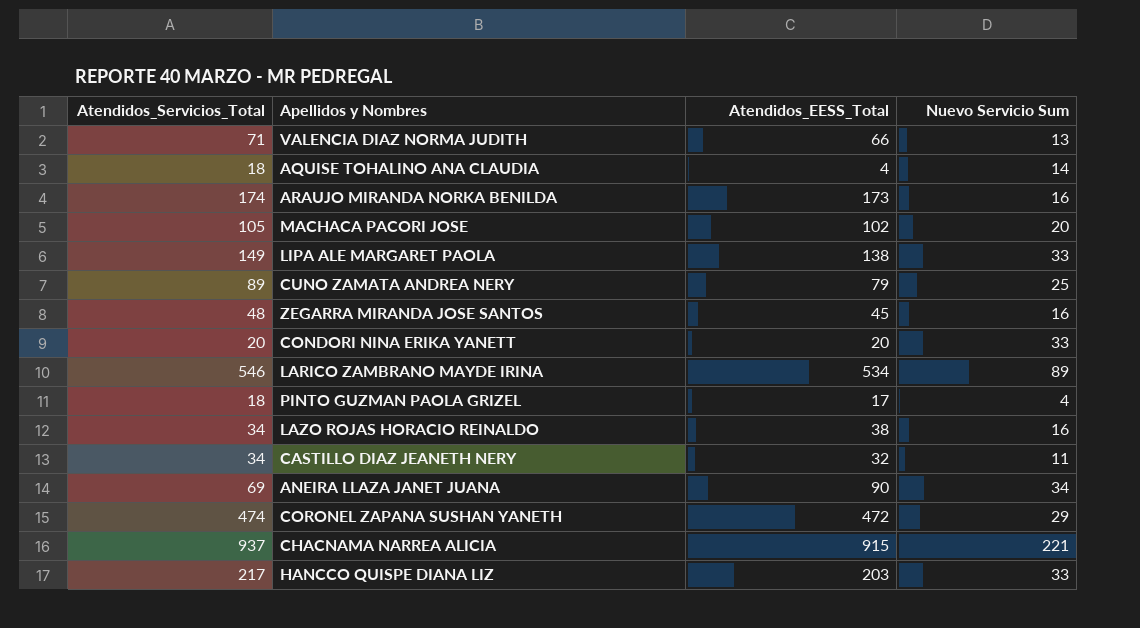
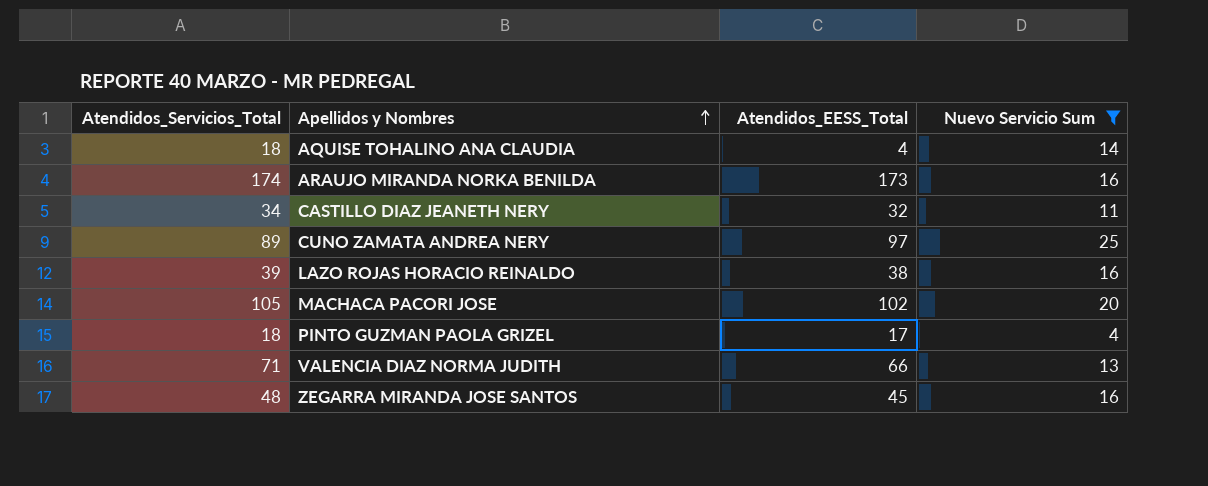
filter: none -> Nuevo Servicio Sum <= 25
row order: none -> Apellidos y Nombres ascending
CUNO ZAMATA ANDREA NERY | Atendidos_EESS_Total: 79 -> 97
LAZO ROJAS HORACIO REINALDO | Atendidos_Servicios_Total: 34 -> 39

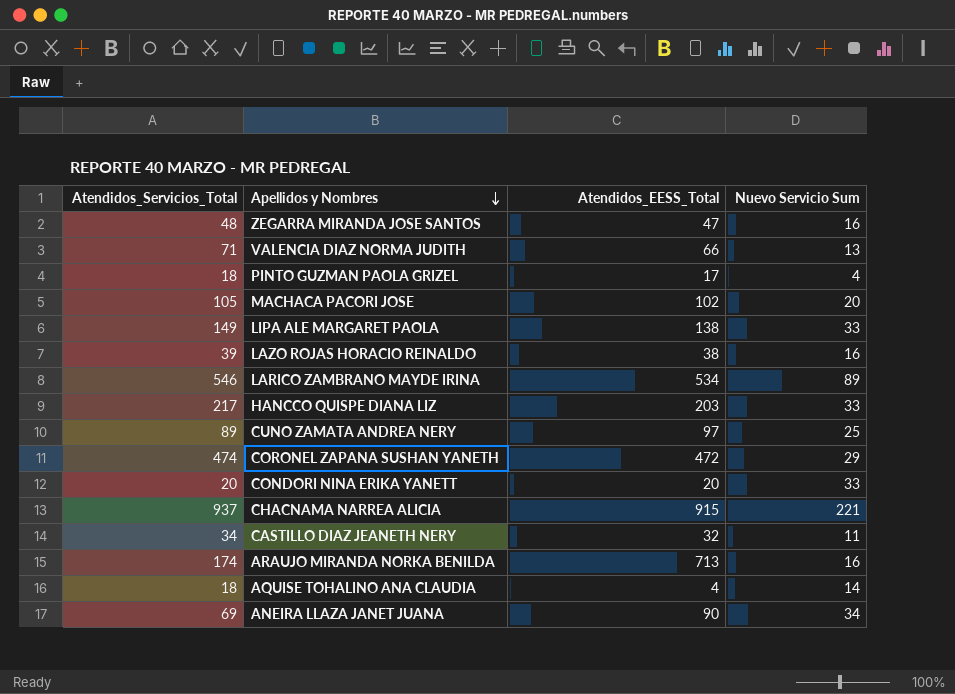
filter: Nuevo Servicio Sum <= 25 -> none
row order: Apellidos y Nombres ascending -> Apellidos y Nombres descending
ZEGARRA MIRANDA JOSE SANTOS | Atendidos_EESS_Total: 45 -> 47
ARAUJO MIRANDA NORKA BENILDA | Atendidos_EESS_Total: 173 -> 713

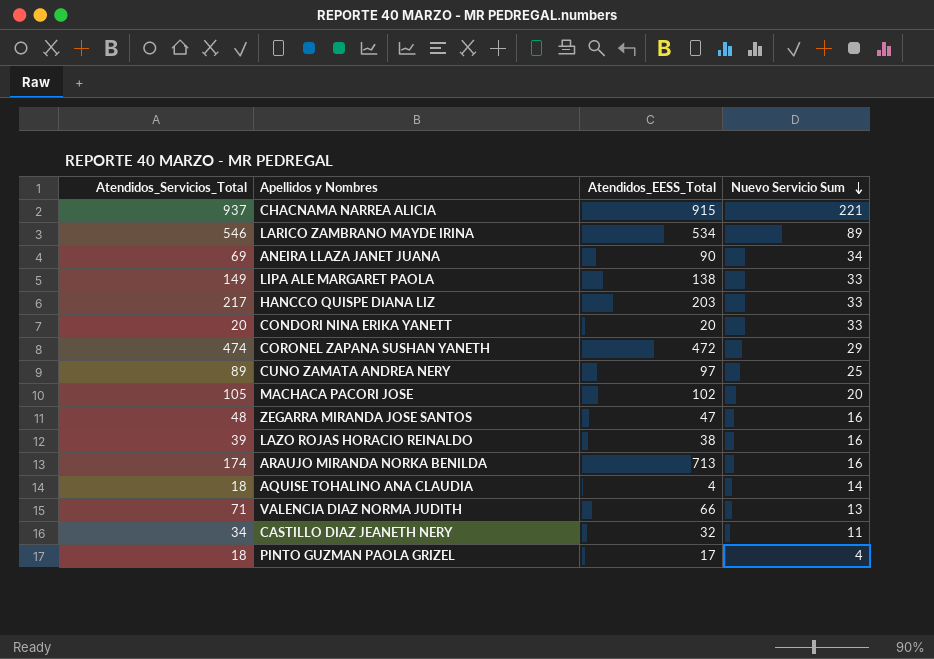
row order: Apellidos y Nombres descending -> Nuevo Servicio Sum descending

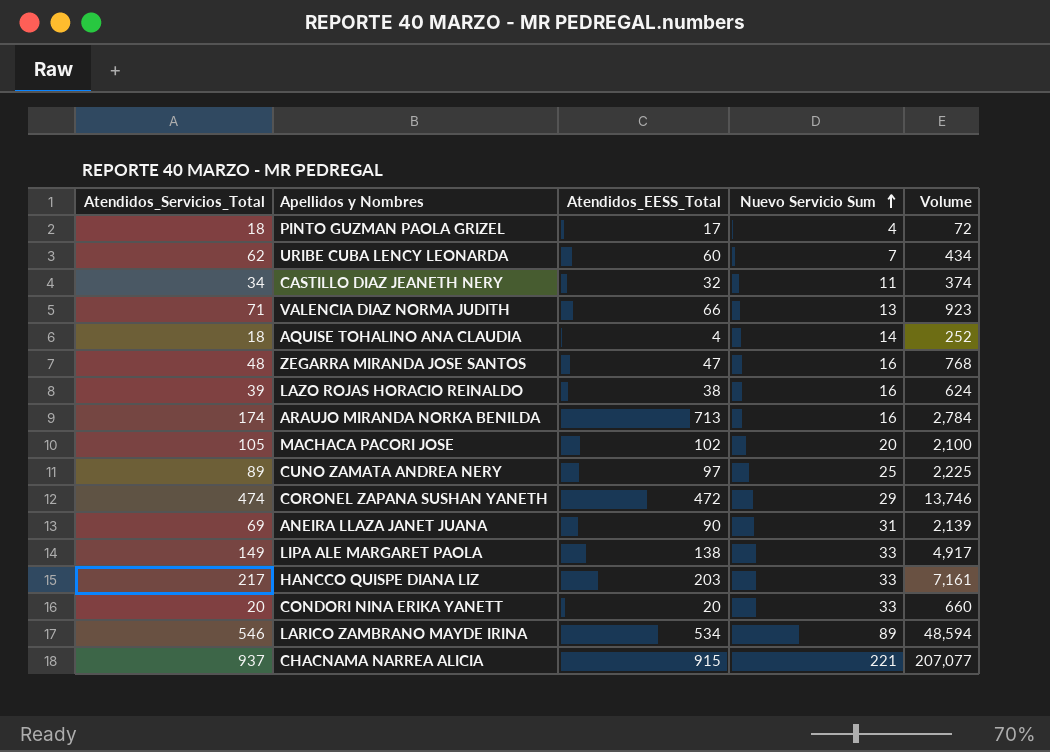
row order: Nuevo Servicio Sum descending -> Nuevo Servicio Sum ascending
column Volume | formula: none -> [Atendidos_Servicios_Total] * [Nuevo Servicio Sum]
row URIBE CUBA LENCY LEONARDA: none -> 62 | 60 | 7 | 434
ANEIRA LLAZA JANET JUANA | Nuevo Servicio Sum: 34 -> 31

